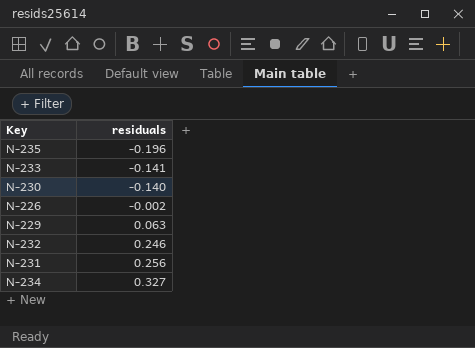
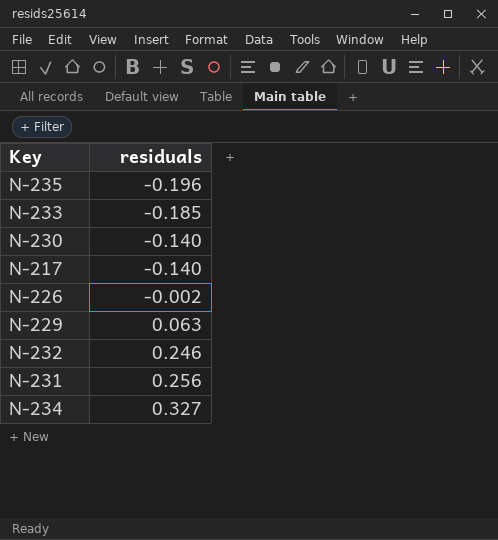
N-233 | residuals: -0.141 -> -0.185
row N-217: none -> -0.140

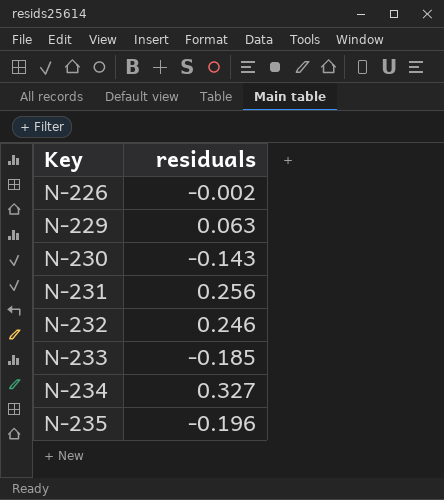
row order: residuals ascending -> Key ascending
row N-217: -0.140 -> none
N-230 | residuals: -0.140 -> -0.143

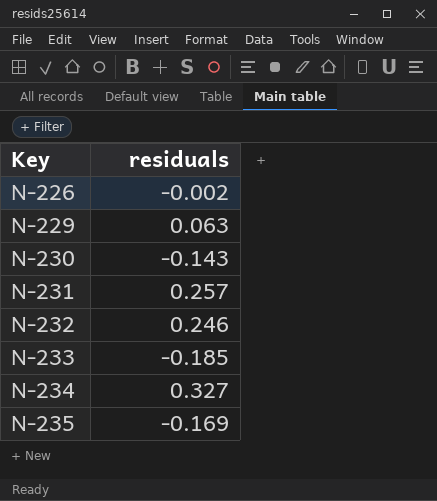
N-231 | residuals: 0.256 -> 0.257
N-235 | residuals: -0.196 -> -0.169

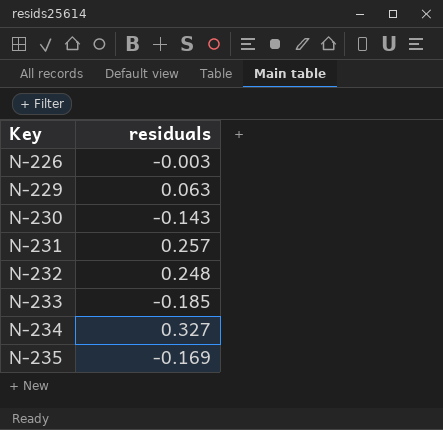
N-226 | residuals: -0.002 -> -0.003
N-232 | residuals: 0.246 -> 0.248

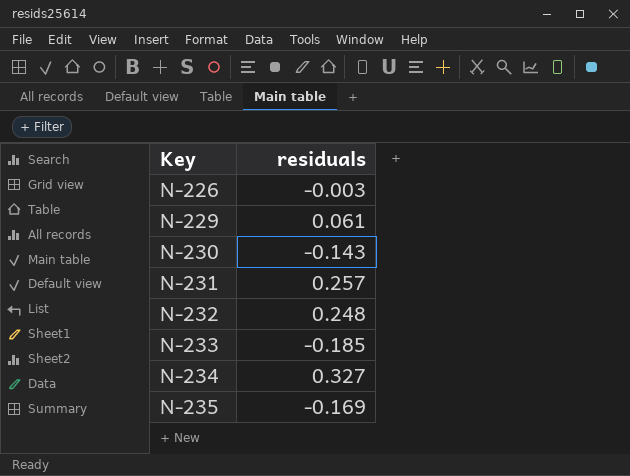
N-229 | residuals: 0.063 -> 0.061

